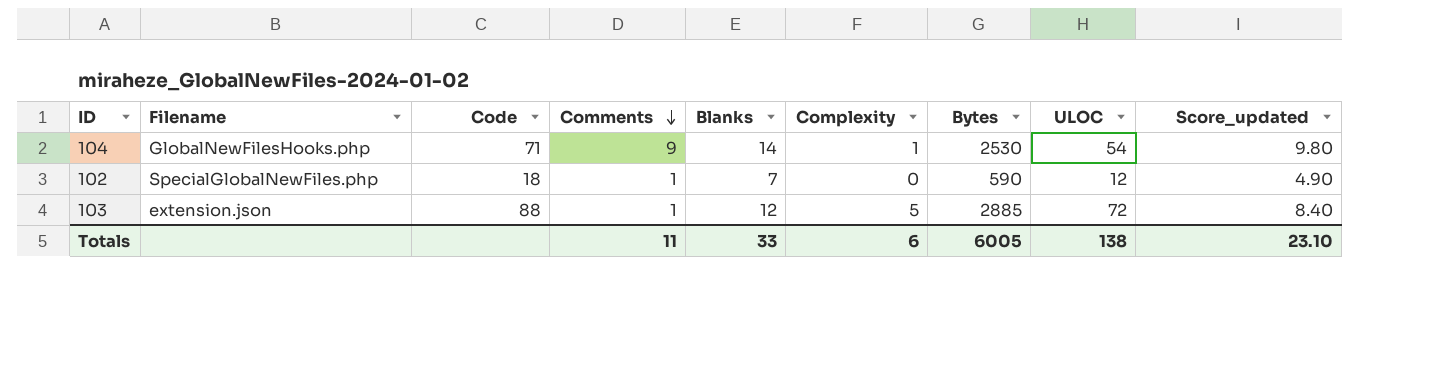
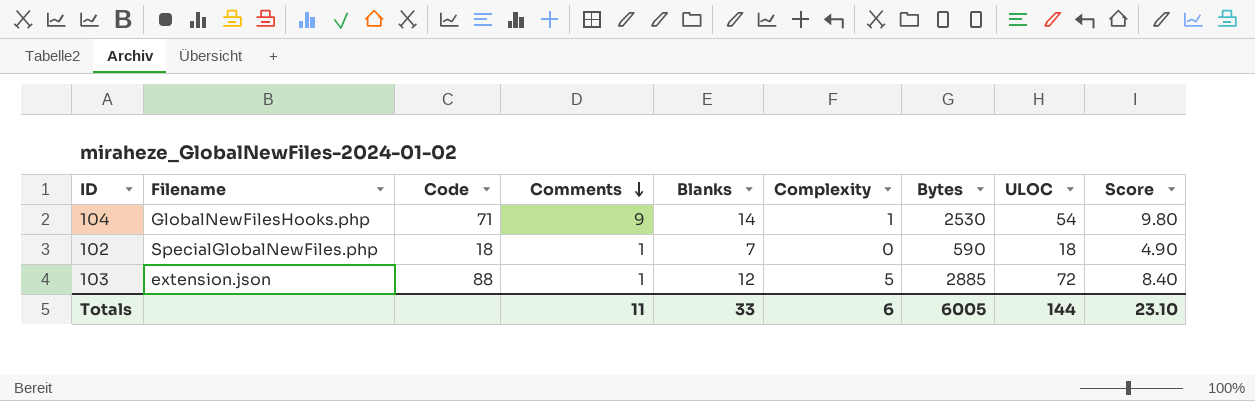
column name: Score_updated -> Score
102 | ULOC: 12 -> 18
Totals | ULOC: 138 -> 144

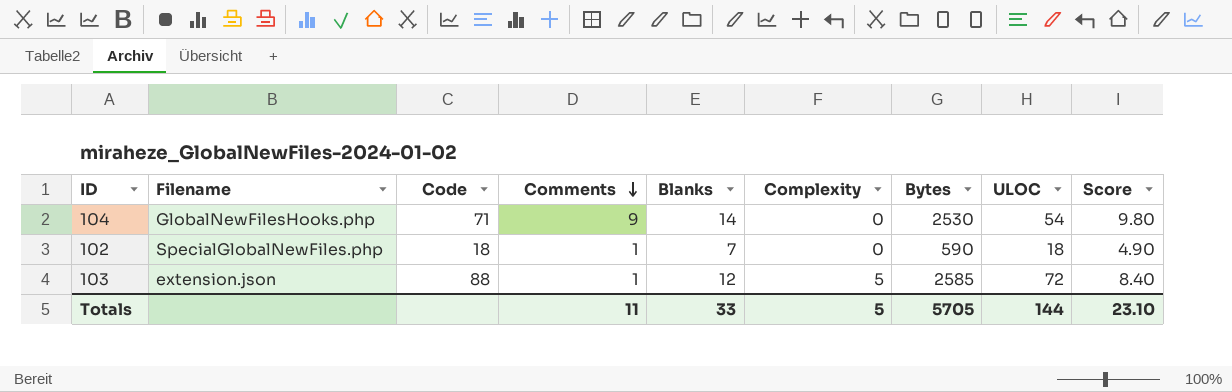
104 | Complexity: 1 -> 0
103 | Bytes: 2885 -> 2585
Totals | Complexity: 6 -> 5
Totals | Bytes: 6005 -> 5705

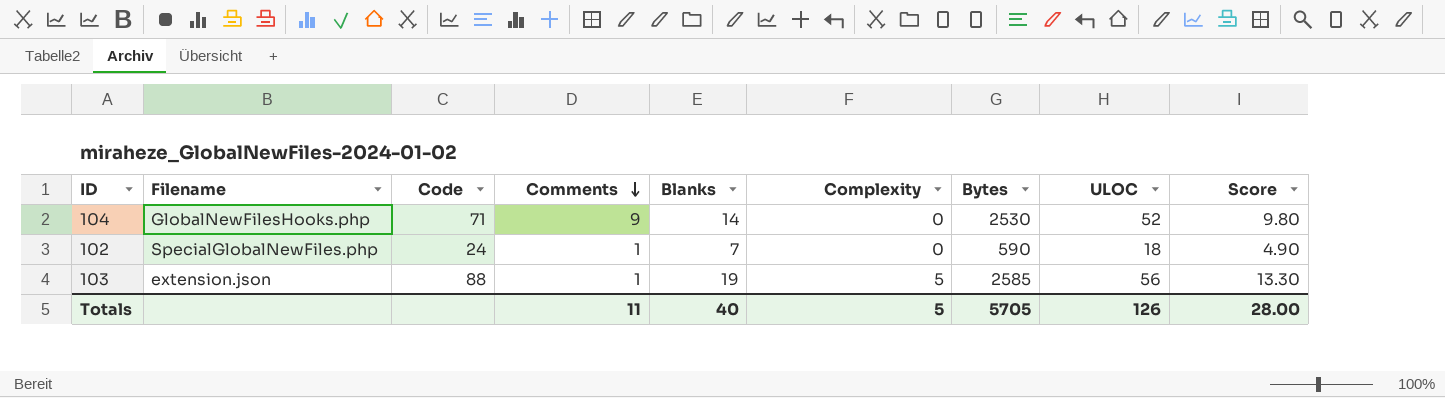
104 | ULOC: 54 -> 52
102 | Code: 18 -> 24
103 | Blanks: 12 -> 19
103 | ULOC: 72 -> 56
103 | Score: 8.40 -> 13.30
Totals | Blanks: 33 -> 40
Totals | ULOC: 144 -> 126
Totals | Score: 23.10 -> 28.00

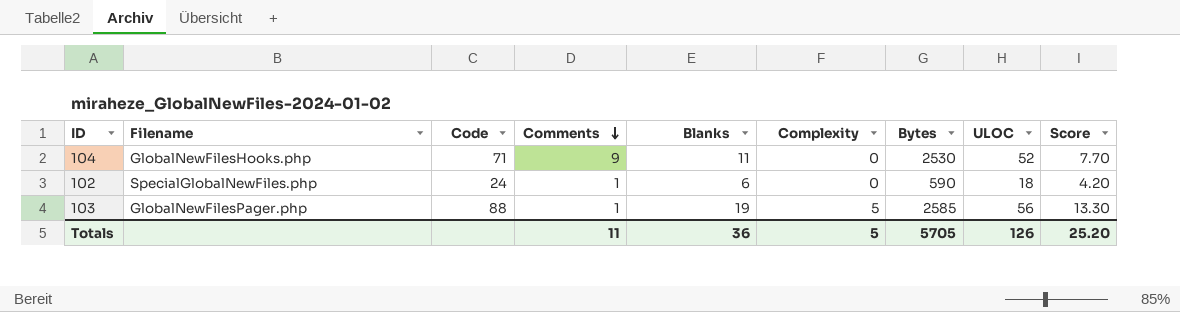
104 | Blanks: 14 -> 11
104 | Score: 9.80 -> 7.70
102 | Blanks: 7 -> 6
102 | Score: 4.90 -> 4.20
103 | Filename: extension.json -> GlobalNewFilesPager.php
Totals | Blanks: 40 -> 36
Totals | Score: 28.00 -> 25.20

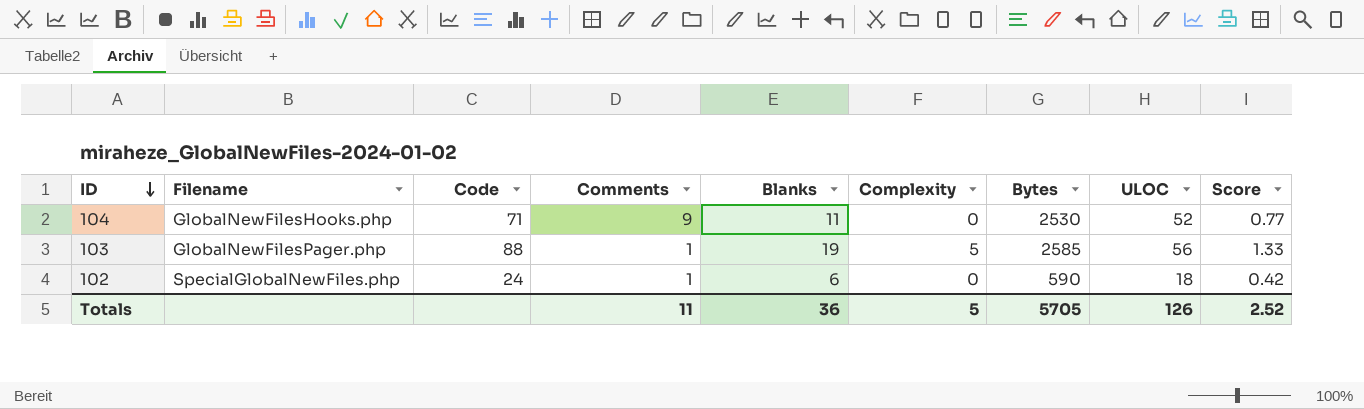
row order: Comments descending -> ID descending
column Score | formula: [Blanks] * 0.7 -> [Blanks] * 0.07
Totals | Score: 25.20 -> 2.52

